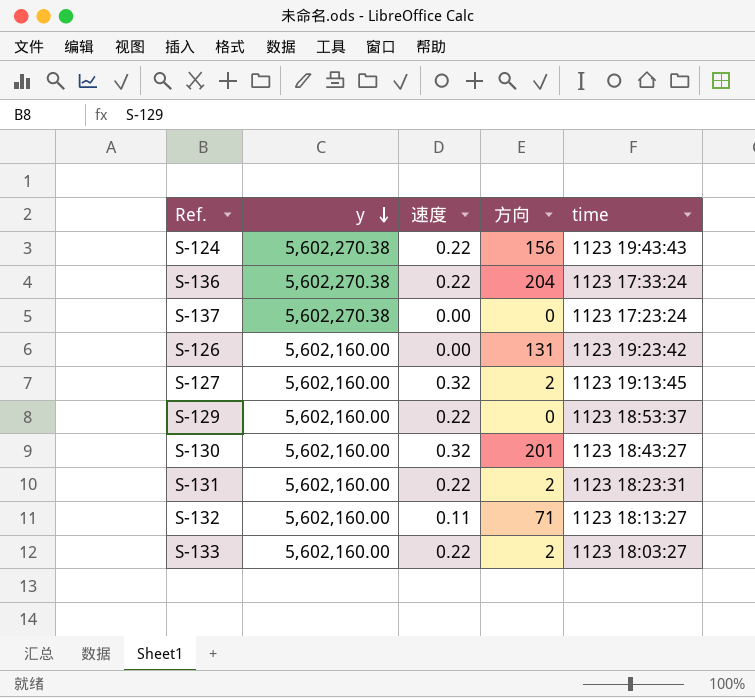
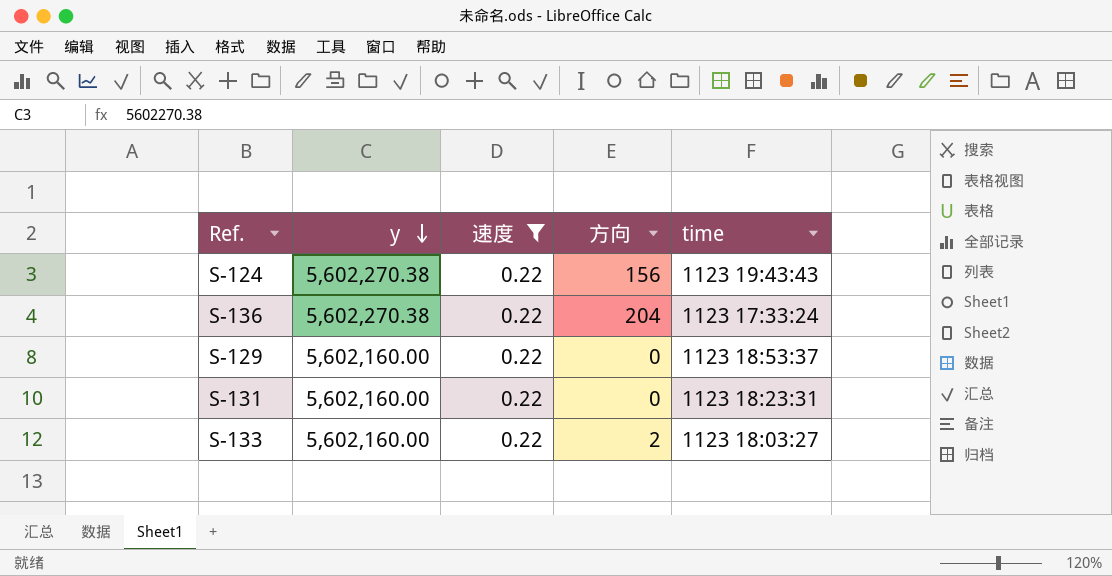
filter: none -> 速度 = 0.22
S-131 | 方向: 2 -> 0

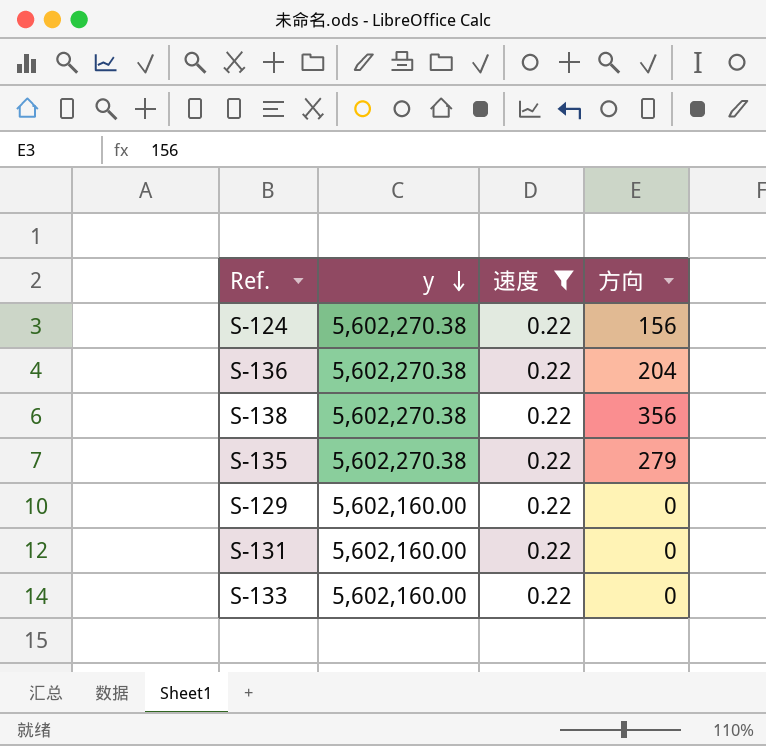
column time | position: 5 -> none
row S-138: none -> 5,602,270.38 | 0.22 | 356
row S-135: none -> 5,602,270.38 | 0.22 | 279
S-133 | 方向: 2 -> 0

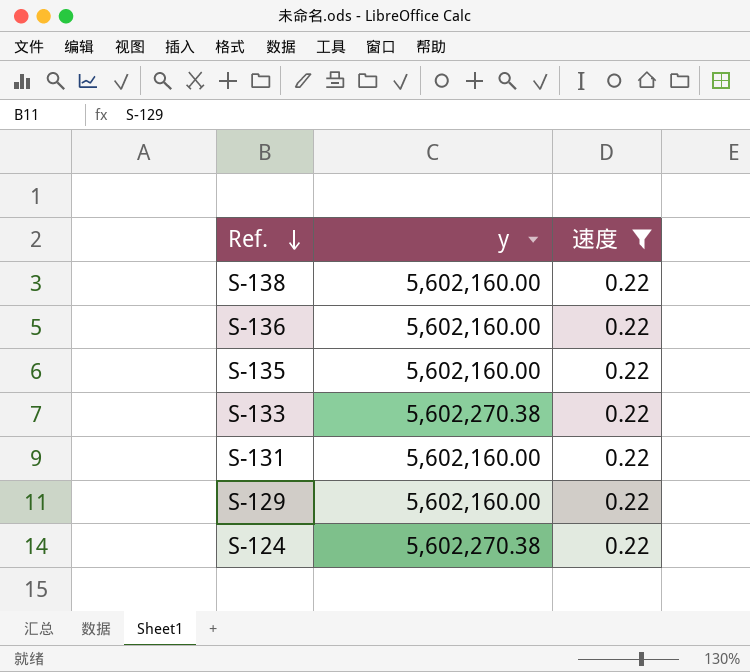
row order: y descending -> Ref. descending
column 方向 | position: 4 -> none
S-138 | y: 5,602,270.38 -> 5,602,160.00
S-136 | y: 5,602,270.38 -> 5,602,160.00
S-135 | y: 5,602,270.38 -> 5,602,160.00
S-133 | y: 5,602,160.00 -> 5,602,270.38

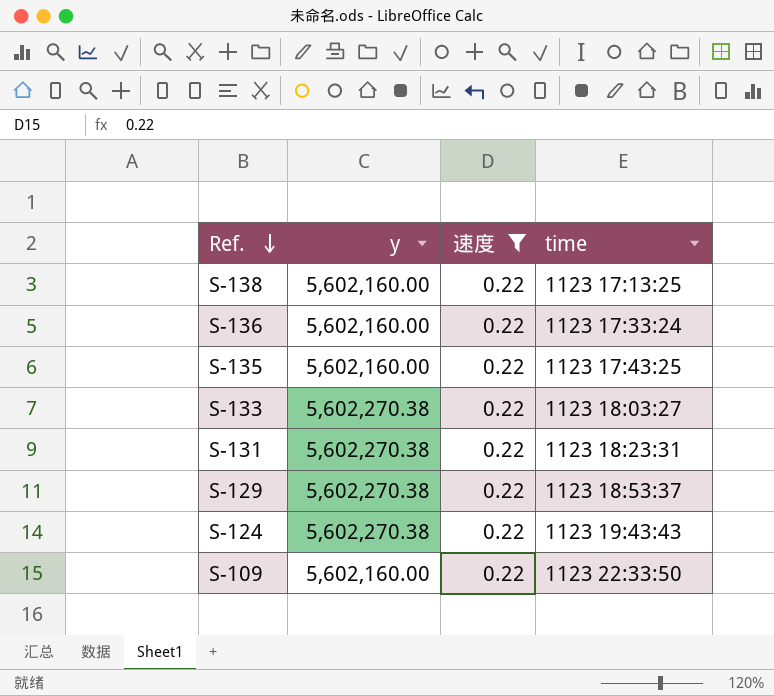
column time | position: none -> 4
S-131 | y: 5,602,160.00 -> 5,602,270.38
S-129 | y: 5,602,160.00 -> 5,602,270.38
row S-109: none -> 5,602,160.00 | 0.22 | 1123 22:33:50

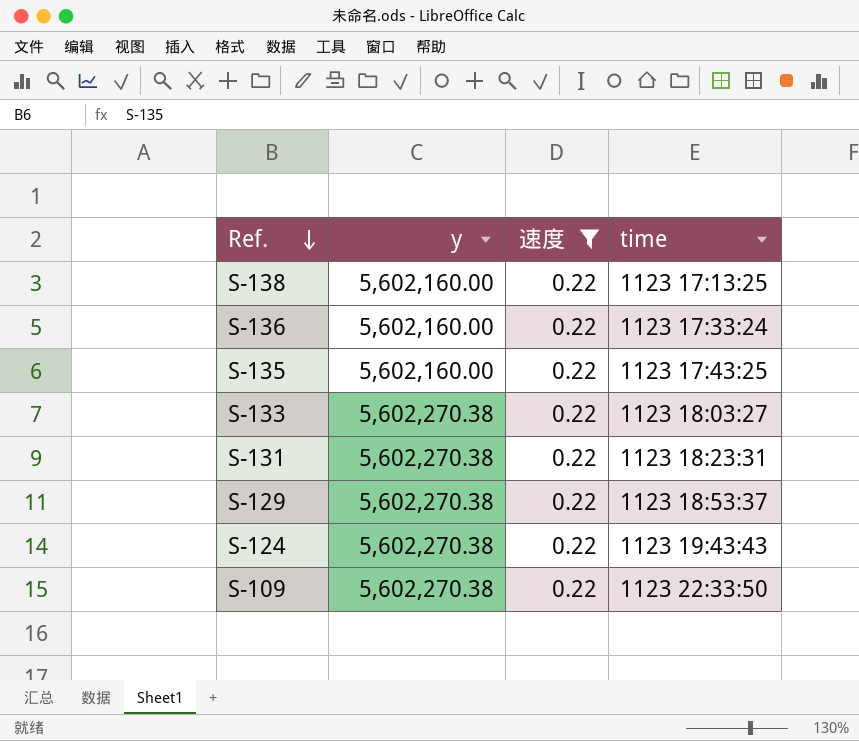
S-109 | y: 5,602,160.00 -> 5,602,270.38

